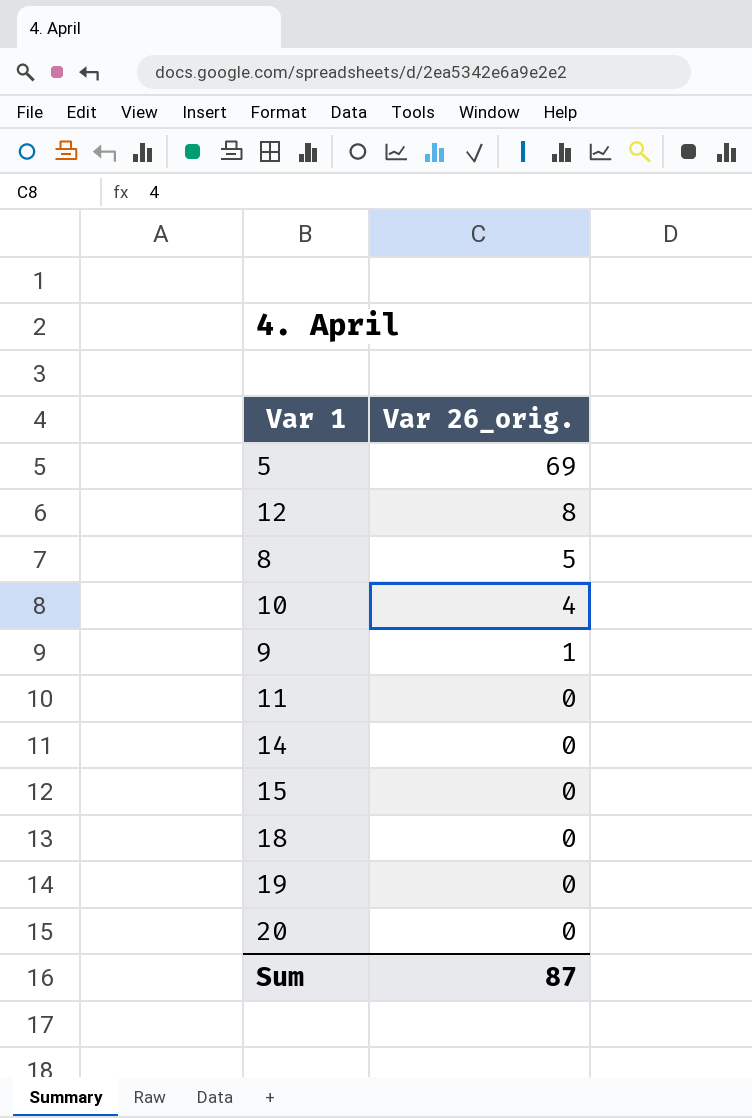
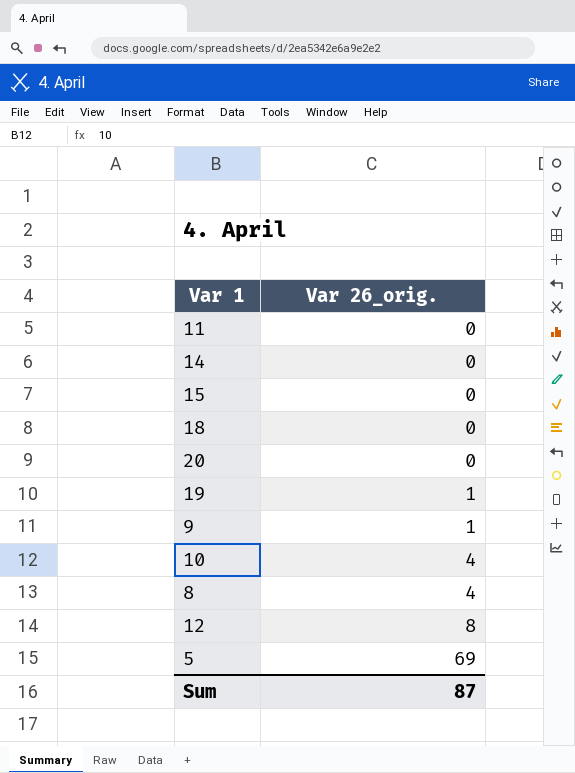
row order: Var 26_orig. descending -> Var 26_orig. ascending
19 | Var 26_orig.: 0 -> 1
8 | Var 26_orig.: 5 -> 4

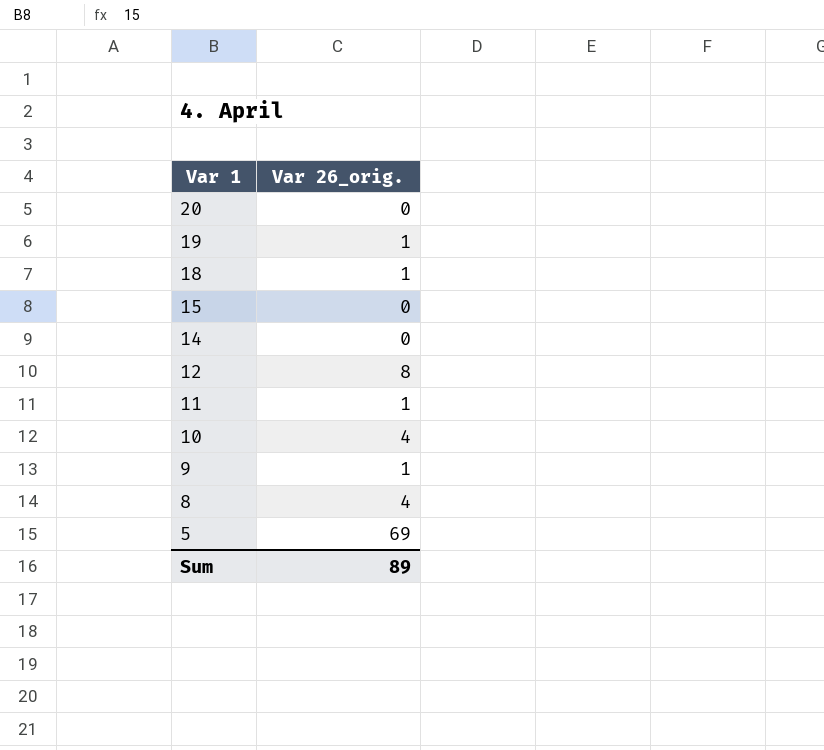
row order: Var 26_orig. ascending -> Var 1 descending
18 | Var 26_orig.: 0 -> 1
11 | Var 26_orig.: 0 -> 1
Sum | Var 26_orig.: 87 -> 89

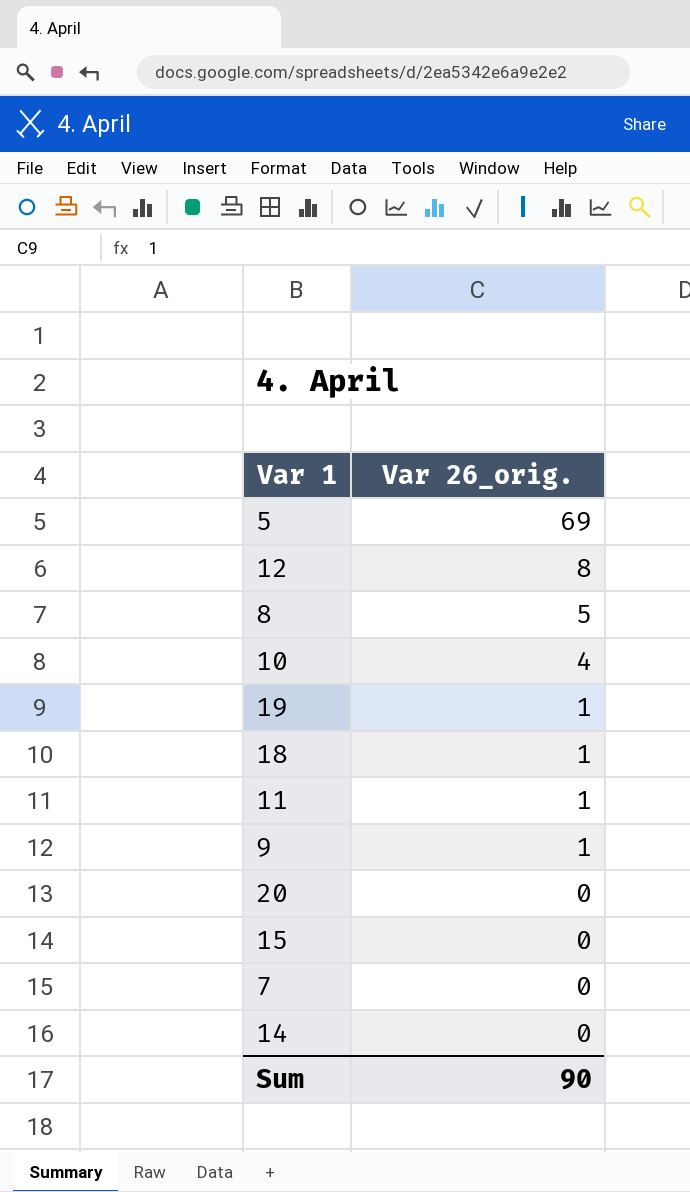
row order: Var 1 descending -> Var 26_orig. descending
8 | Var 26_orig.: 4 -> 5
row 7: none -> 0
Sum | Var 26_orig.: 89 -> 90

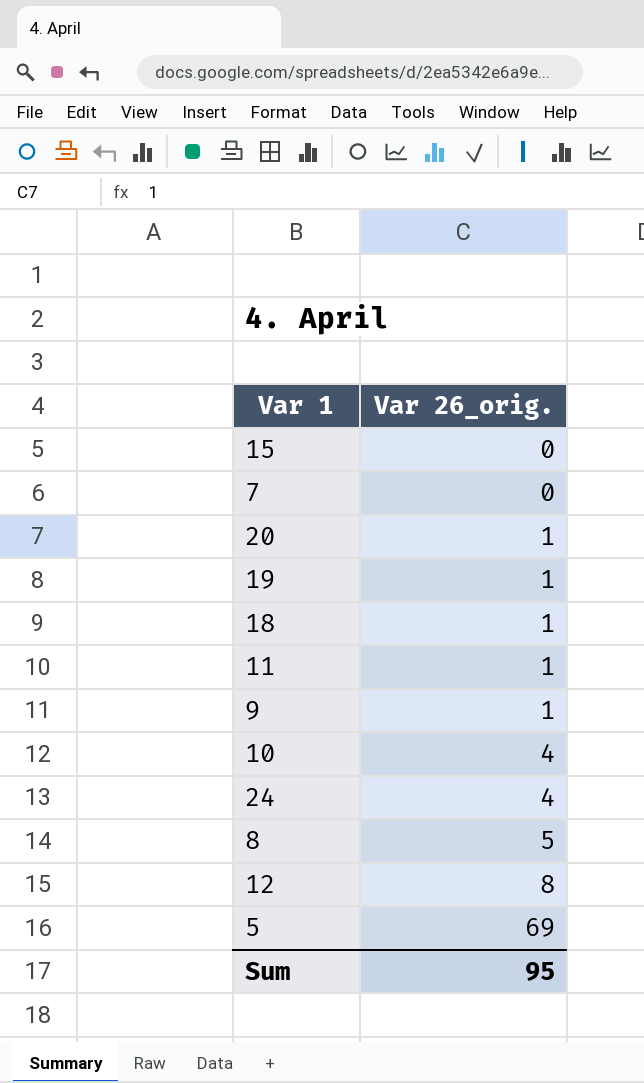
row order: Var 26_orig. descending -> Var 26_orig. ascending
row 14: 0 -> none
20 | Var 26_orig.: 0 -> 1
row 24: none -> 4
Sum | Var 26_orig.: 90 -> 95

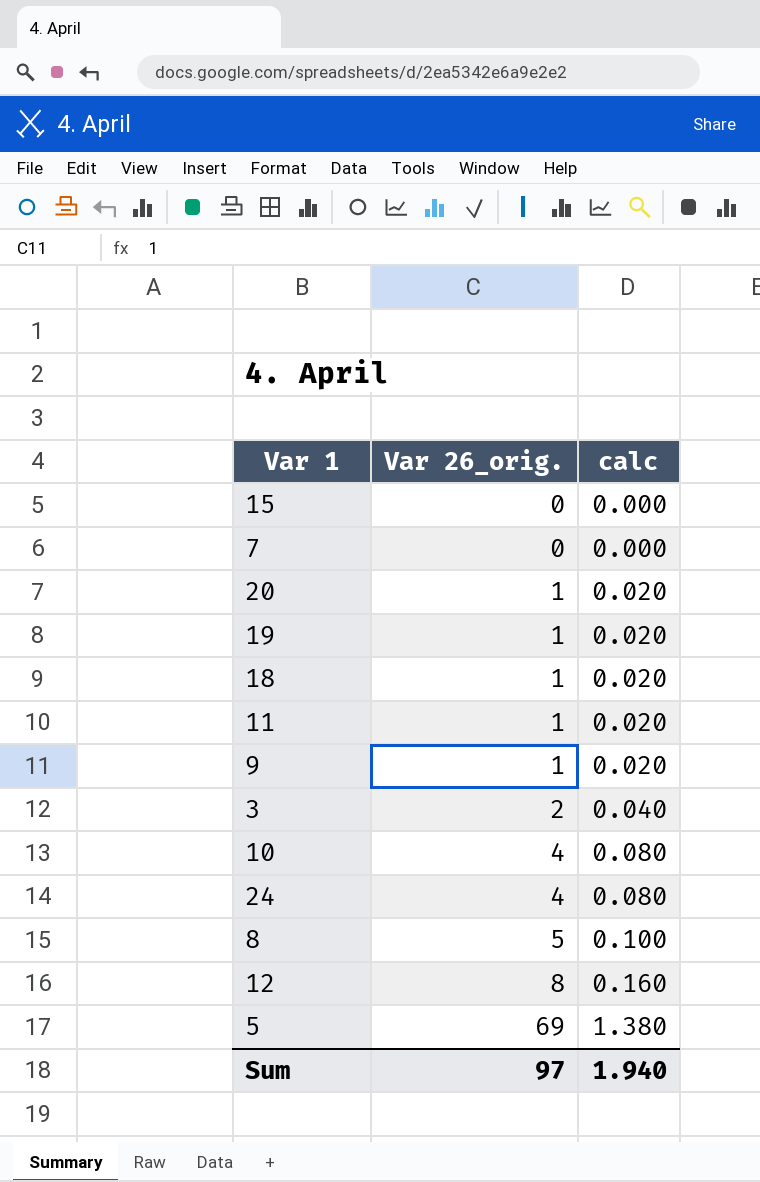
column calc | formula: none -> [Var 26_orig.] * 0.02
row 3: none -> 2 | 0.040
Sum | Var 26_orig.: 95 -> 97

